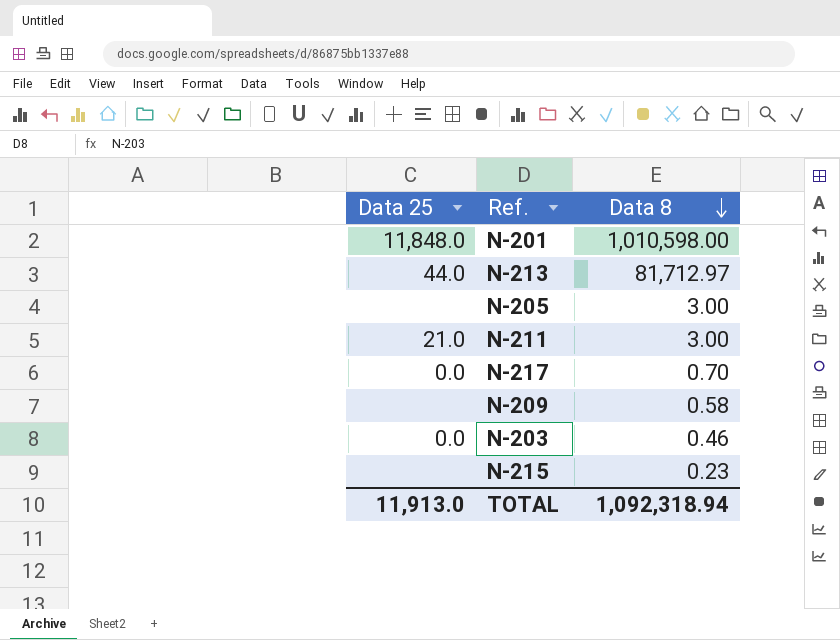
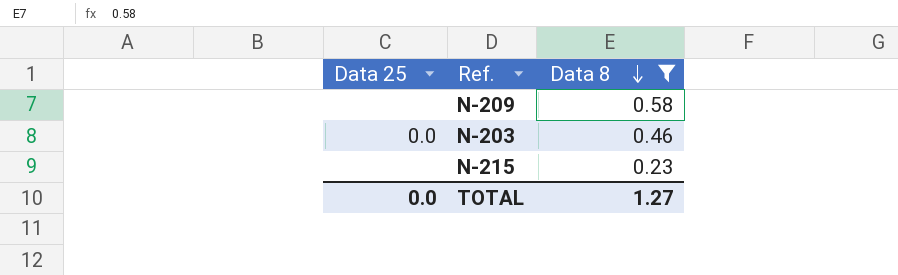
filter: none -> Data 8 <= 0.58
TOTAL | Data 25: 11,913.0 -> 0.0
TOTAL | Data 8: 1,092,318.94 -> 1.27

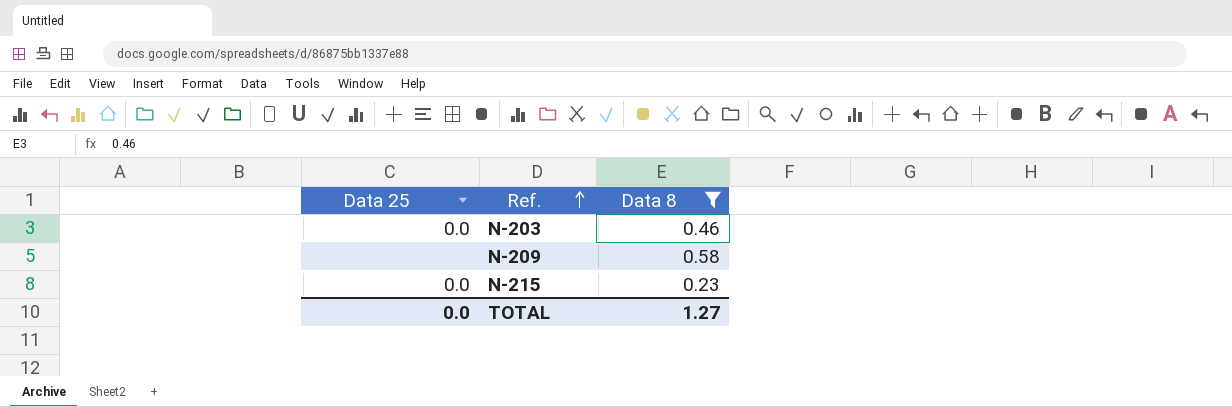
row order: Data 8 descending -> Ref. ascending
N-215 | Data 25: none -> 0.0

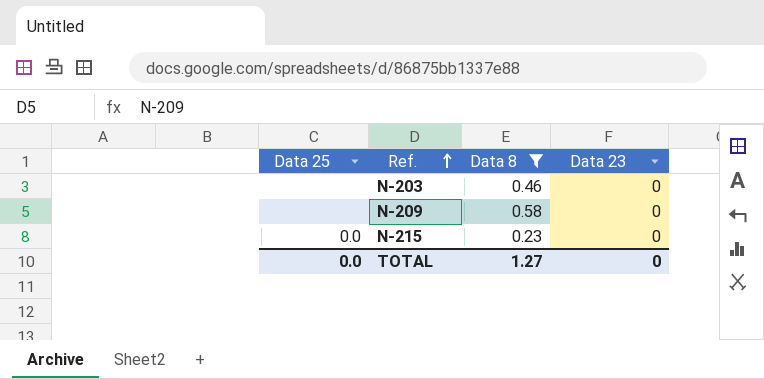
column Data 23 | position: none -> 4
N-203 | Data 25: 0.0 -> none

